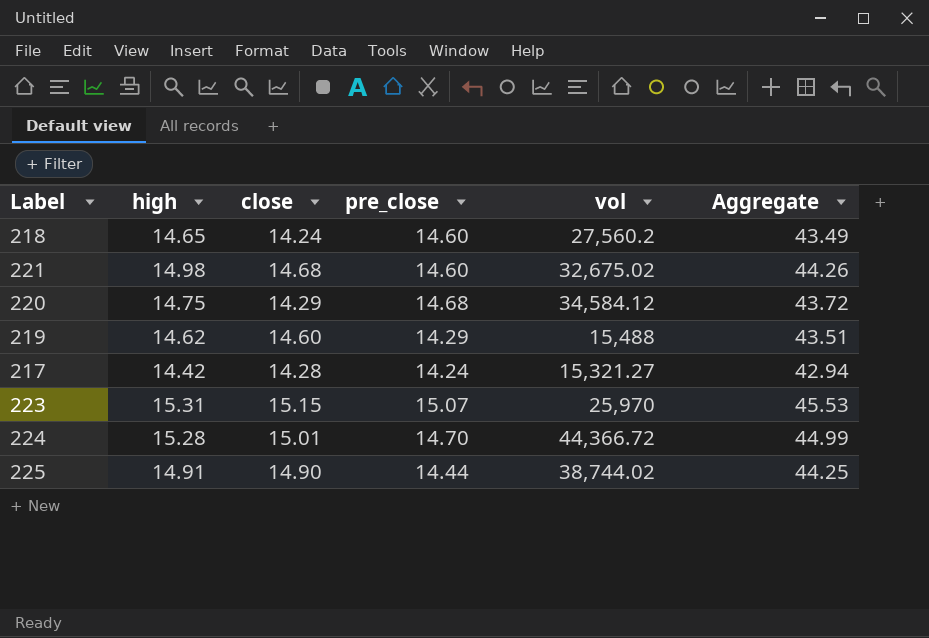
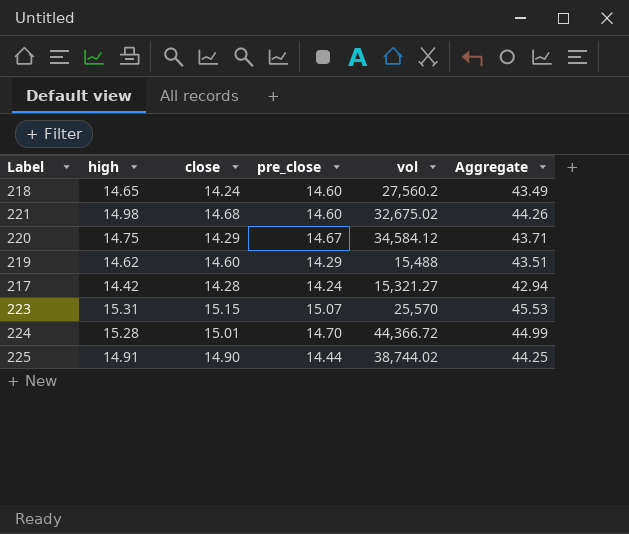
220 | pre_close: 14.68 -> 14.67
220 | Aggregate: 43.72 -> 43.71
223 | vol: 25,970 -> 25,570

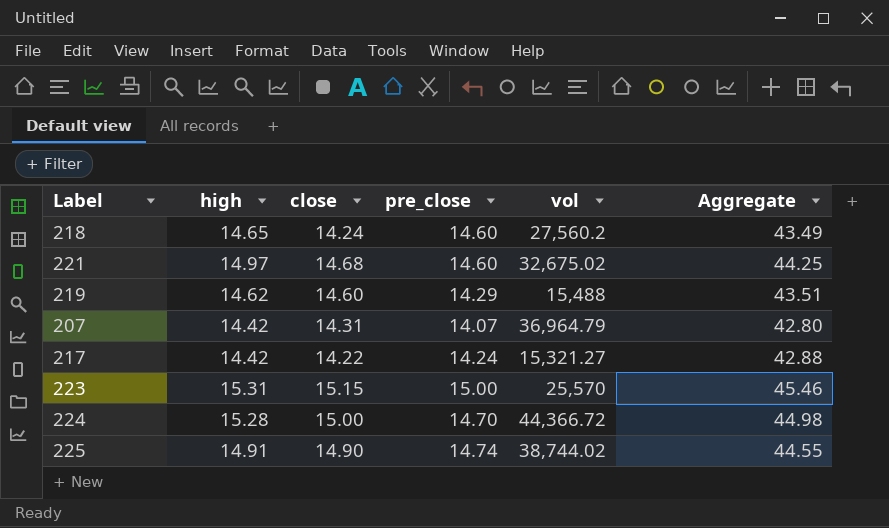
row 220: 14.75 | 14.29 | 14.67 | 34,584.12 | 43.71 -> none
221 | high: 14.98 -> 14.97
221 | Aggregate: 44.26 -> 44.25
row 207: none -> 14.42 | 14.31 | 14.07 | 36,964.79 | 42.80
217 | close: 14.28 -> 14.22
217 | Aggregate: 42.94 -> 42.88
223 | pre_close: 15.07 -> 15.00
223 | Aggregate: 45.53 -> 45.46
224 | close: 15.01 -> 15.00
224 | Aggregate: 44.99 -> 44.98
225 | pre_close: 14.44 -> 14.74
225 | Aggregate: 44.25 -> 44.55

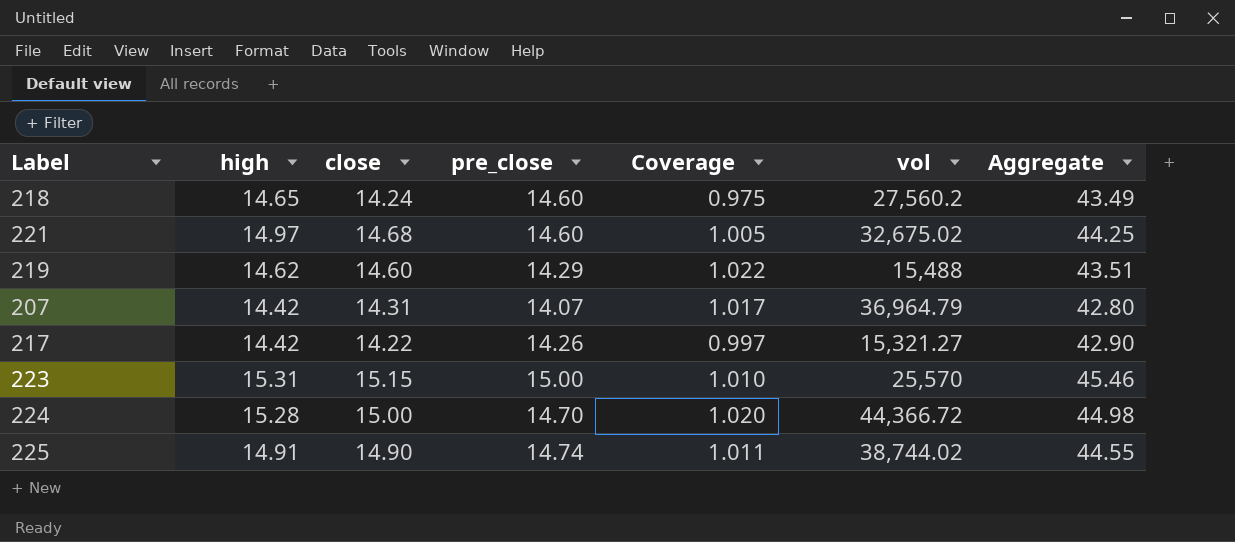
column Coverage | formula: none -> [close] / [pre_close]
217 | pre_close: 14.24 -> 14.26
217 | Aggregate: 42.88 -> 42.90

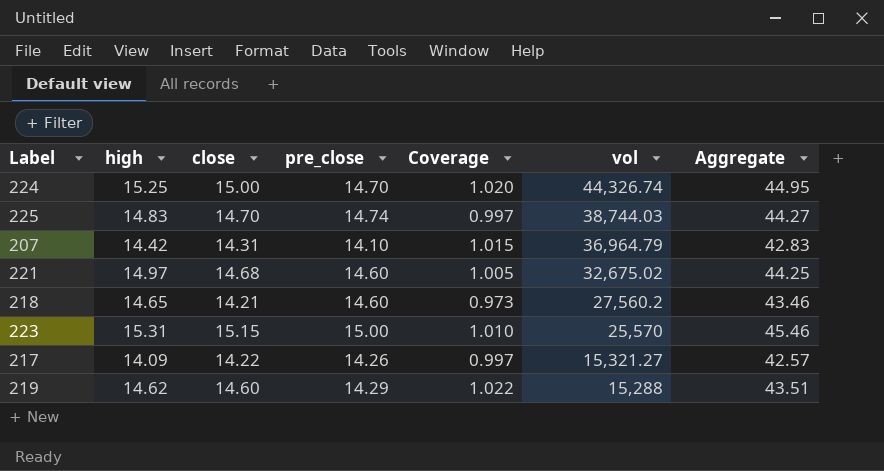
row order: none -> vol descending
224 | high: 15.28 -> 15.25
224 | vol: 44,366.72 -> 44,326.74
224 | Aggregate: 44.98 -> 44.95
225 | high: 14.91 -> 14.83
225 | close: 14.90 -> 14.70
225 | Coverage: 1.011 -> 0.997
225 | vol: 38,744.02 -> 38,744.03
225 | Aggregate: 44.55 -> 44.27
207 | pre_close: 14.07 -> 14.10
207 | Coverage: 1.017 -> 1.015
207 | Aggregate: 42.80 -> 42.83
218 | close: 14.24 -> 14.21
218 | Coverage: 0.975 -> 0.973
218 | Aggregate: 43.49 -> 43.46
217 | high: 14.42 -> 14.09
217 | Aggregate: 42.90 -> 42.57
219 | vol: 15,488 -> 15,288

